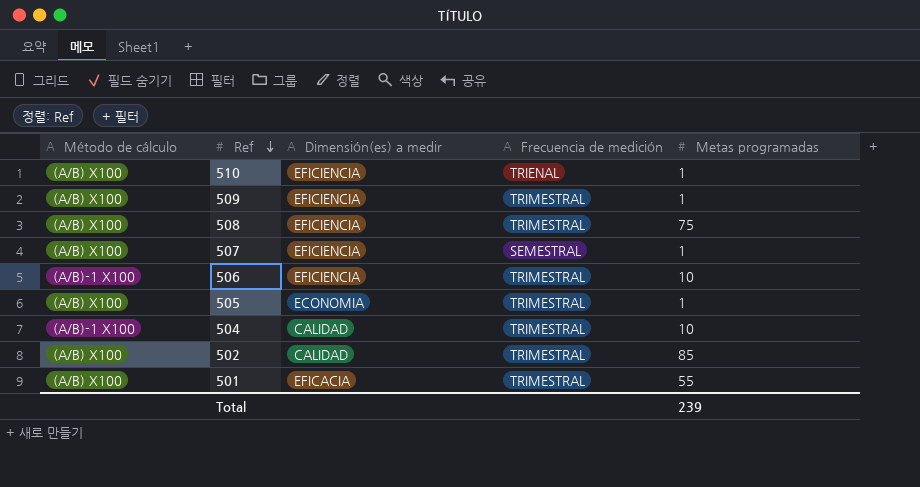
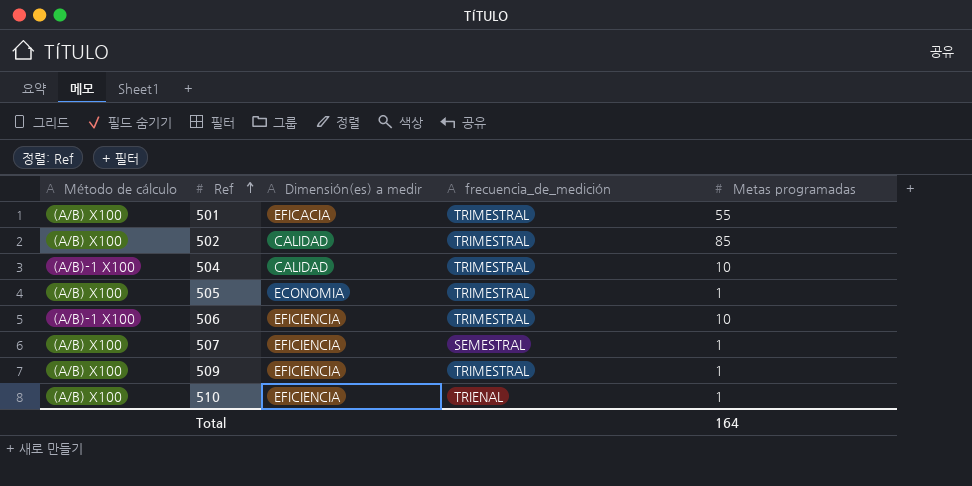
row order: Ref descending -> Ref ascending
column name: Frecuencia de medición -> frecuencia_de_medición
row 508: (A/B) X100 | EFICIENCIA | TRIMESTRAL | 75 -> none
Total | Metas programadas: 239 -> 164

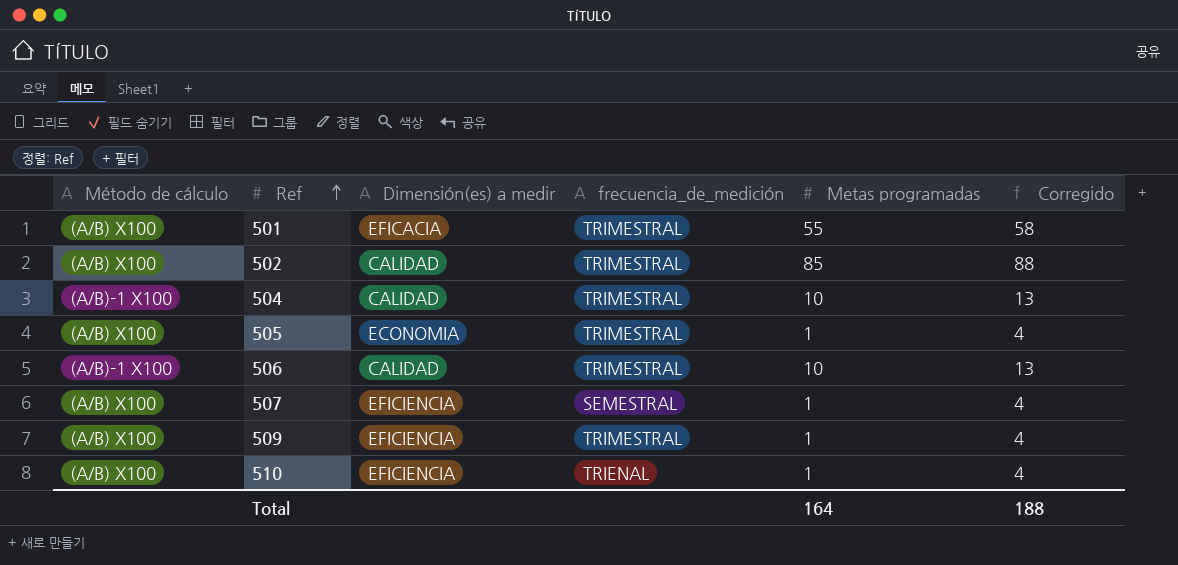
column Corregido | formula: none -> [Metas programadas] + 3
506 | Dimensión(es) a medir: EFICIENCIA -> CALIDAD

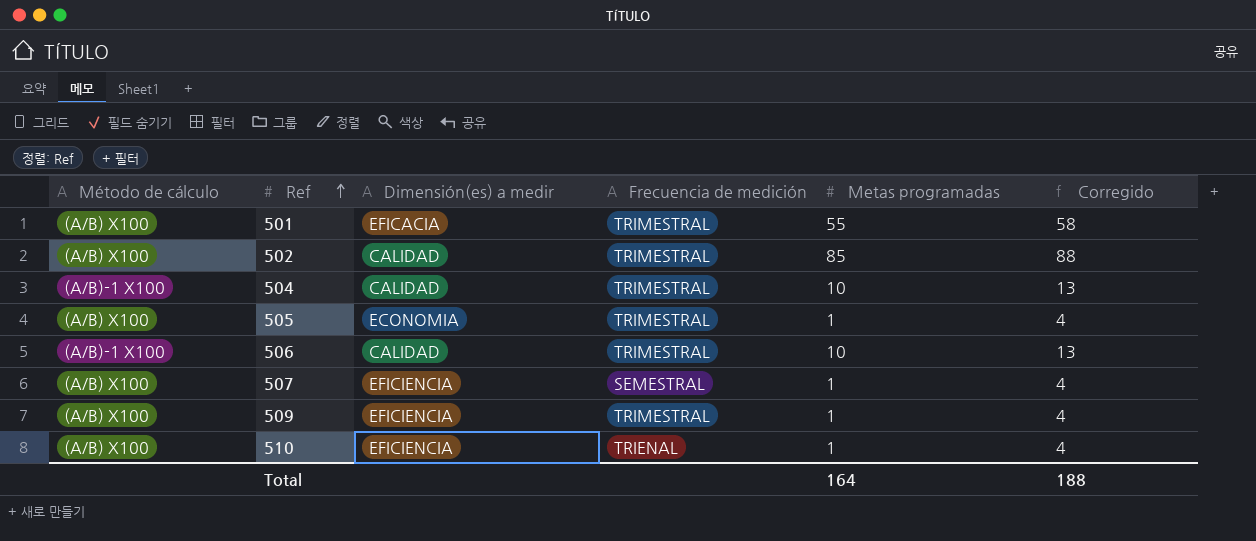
column name: frecuencia_de_medición -> Frecuencia de medición

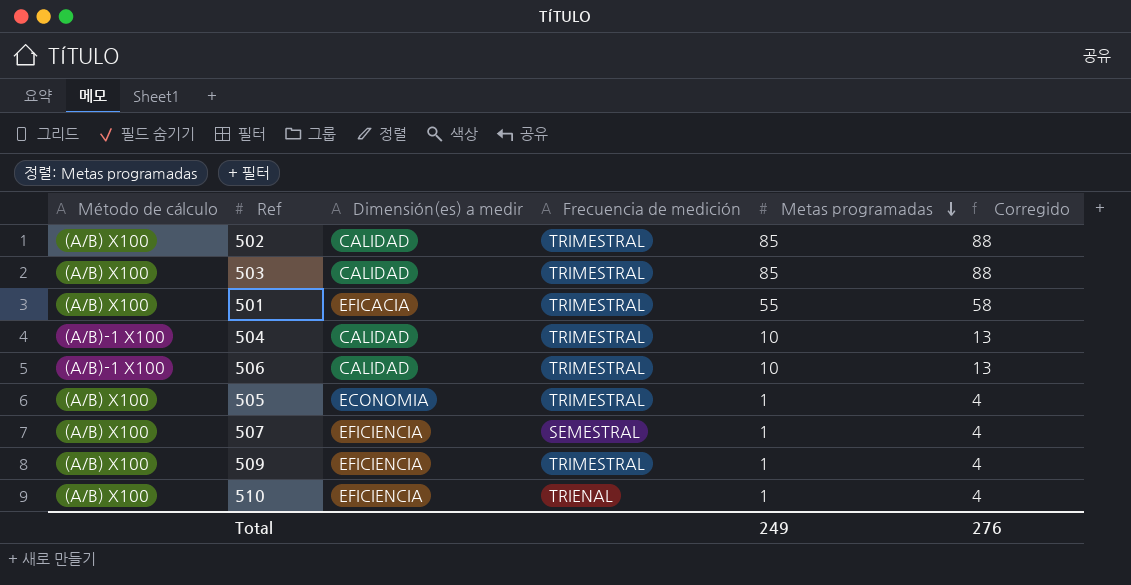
row order: Ref ascending -> Metas programadas descending
row 503: none -> (A/B) X100 | CALIDAD | TRIMESTRAL | 85 | 88
Total | Metas programadas: 164 -> 249
Total | Corregido: 188 -> 276

